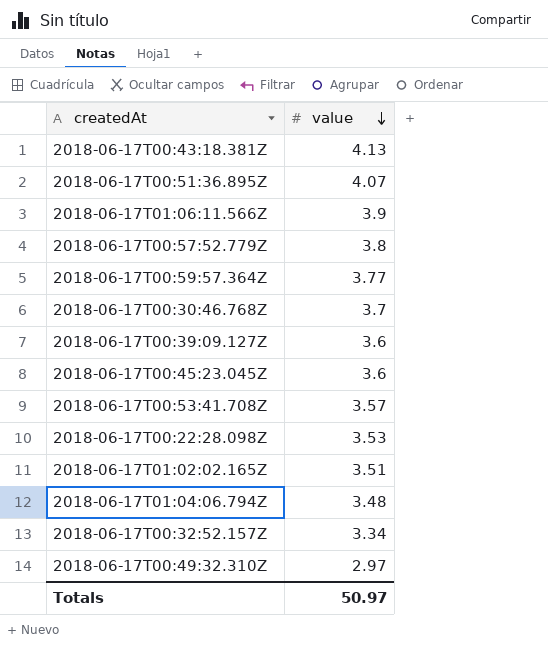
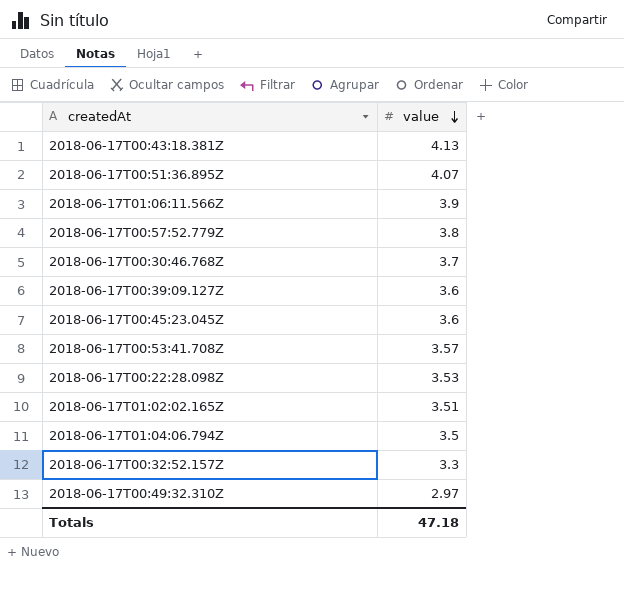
row 2018-06-17T00:59:57.364Z: 3.77 -> none
2018-06-17T01:04:06.794Z | value: 3.48 -> 3.5
2018-06-17T00:32:52.157Z | value: 3.34 -> 3.3
Totals | value: 50.97 -> 47.18

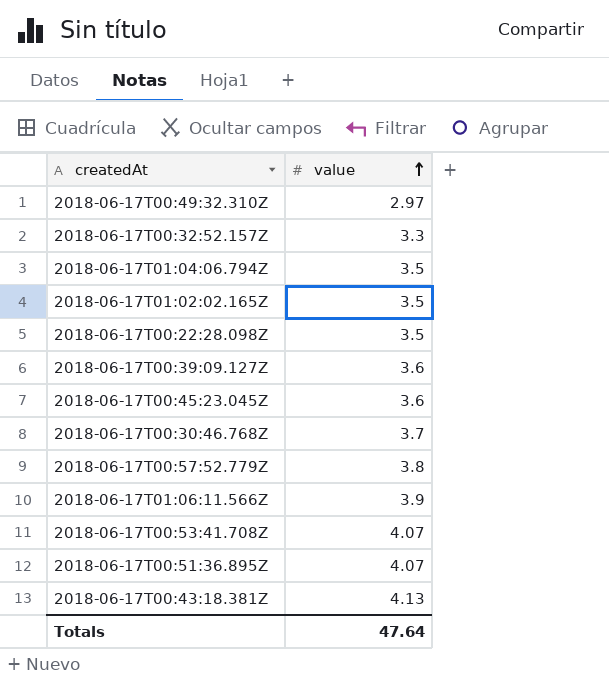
row order: value descending -> value ascending
2018-06-17T01:02:02.165Z | value: 3.51 -> 3.5
2018-06-17T00:22:28.098Z | value: 3.53 -> 3.5
2018-06-17T00:53:41.708Z | value: 3.57 -> 4.07
Totals | value: 47.18 -> 47.64

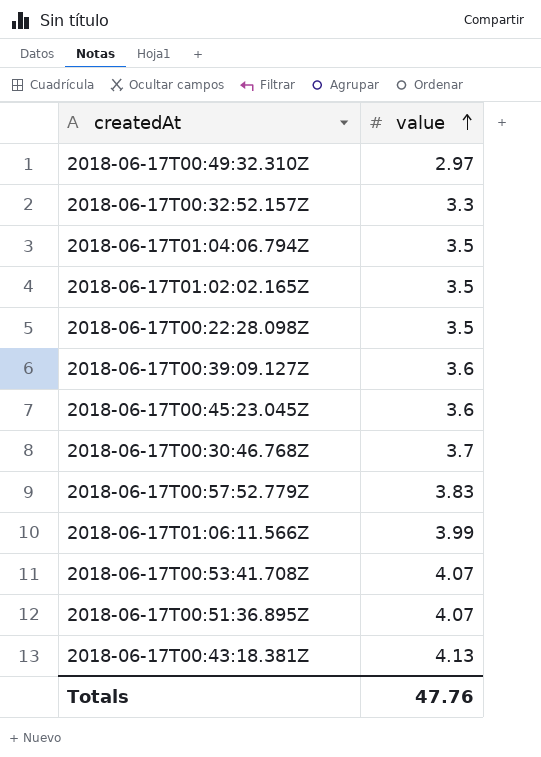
2018-06-17T00:57:52.779Z | value: 3.8 -> 3.83
2018-06-17T01:06:11.566Z | value: 3.9 -> 3.99
Totals | value: 47.64 -> 47.76

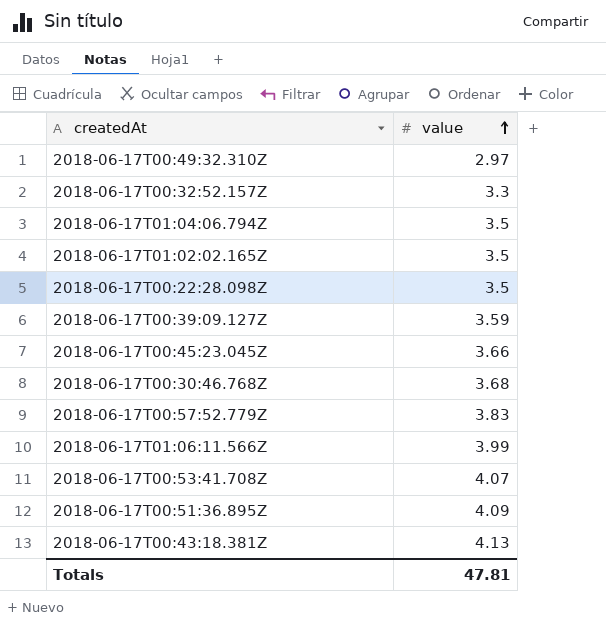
2018-06-17T00:39:09.127Z | value: 3.6 -> 3.59
2018-06-17T00:45:23.045Z | value: 3.6 -> 3.66
2018-06-17T00:30:46.768Z | value: 3.7 -> 3.68
2018-06-17T00:51:36.895Z | value: 4.07 -> 4.09
Totals | value: 47.76 -> 47.81

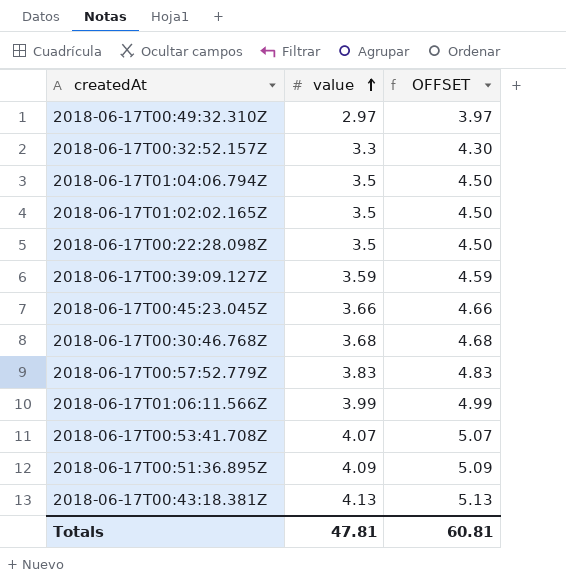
column OFFSET | formula: none -> [value] + 1

